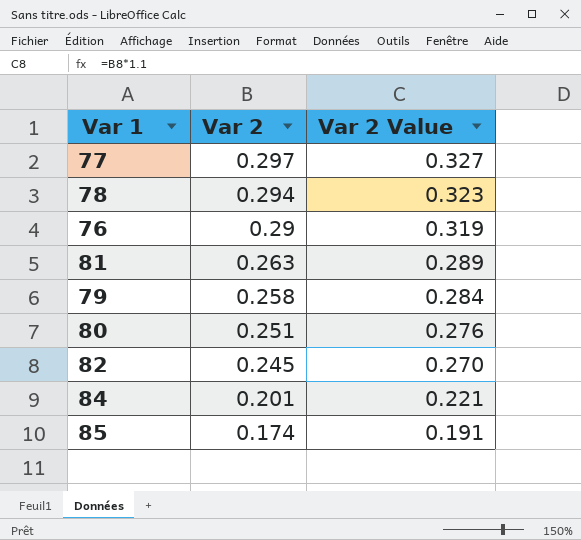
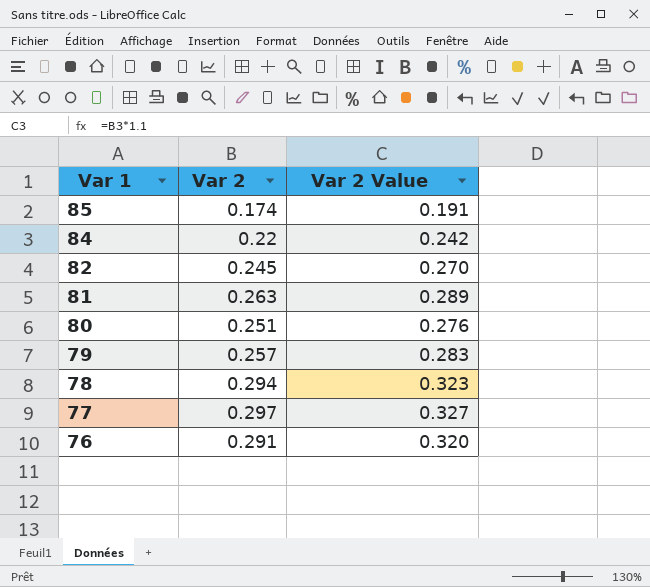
row order: Var 2 descending -> Var 1 descending
84 | Var 2: 0.201 -> 0.22
84 | Var 2 Value: 0.221 -> 0.242
79 | Var 2: 0.258 -> 0.257
79 | Var 2 Value: 0.284 -> 0.283
76 | Var 2: 0.29 -> 0.291
76 | Var 2 Value: 0.319 -> 0.320

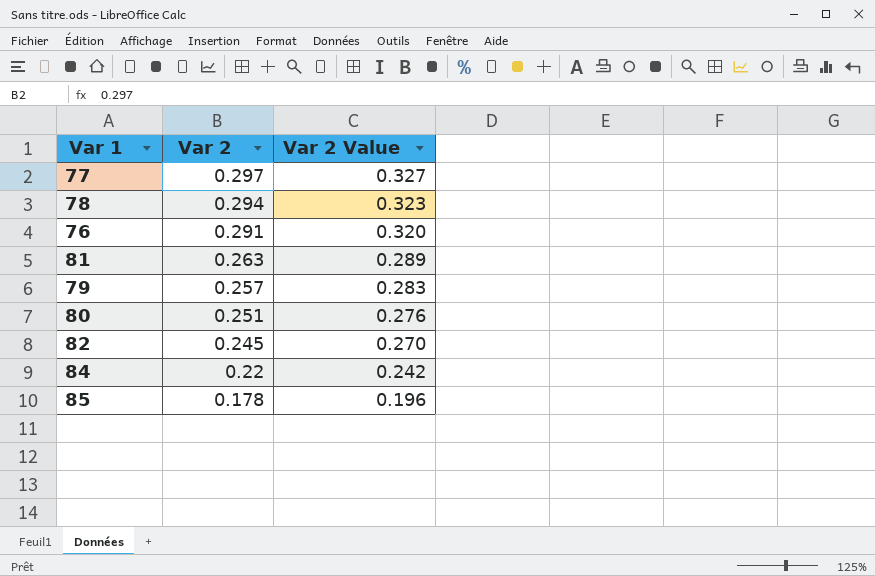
row order: Var 1 descending -> Var 2 descending
85 | Var 2: 0.174 -> 0.178
85 | Var 2 Value: 0.191 -> 0.196

